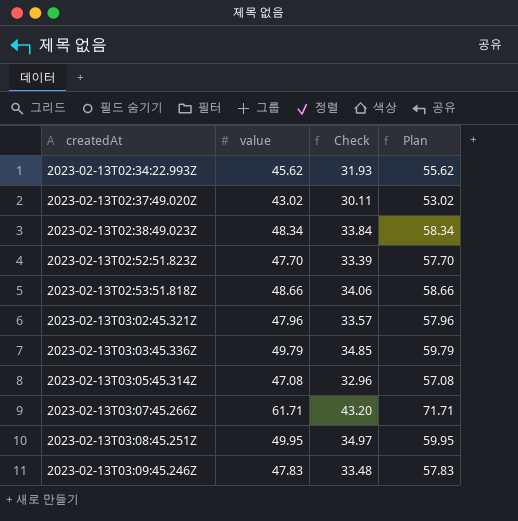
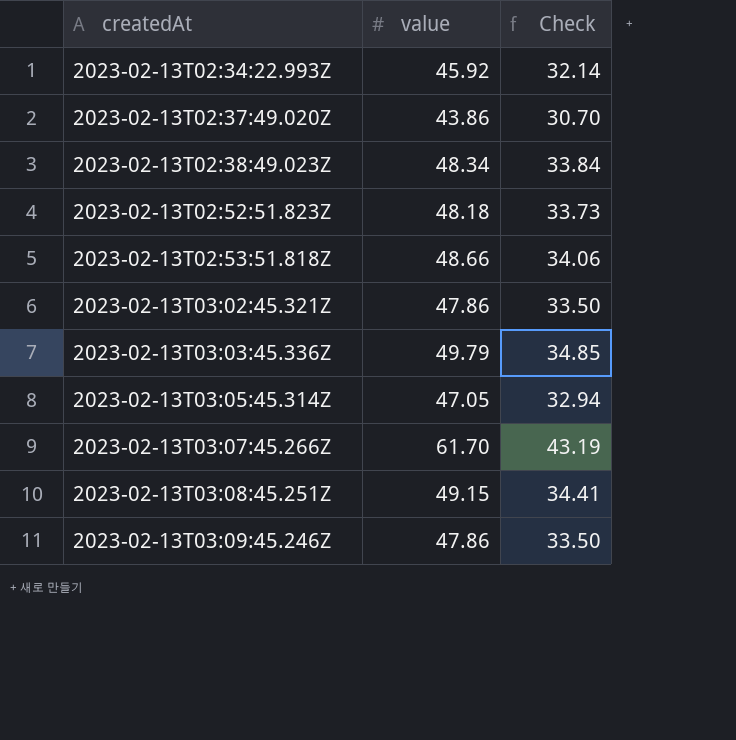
column Plan | formula: [value] + 10 -> none
2023-02-13T02:34:22.993Z | value: 45.62 -> 45.92
2023-02-13T02:34:22.993Z | Check: 31.93 -> 32.14
2023-02-13T02:37:49.020Z | value: 43.02 -> 43.86
2023-02-13T02:37:49.020Z | Check: 30.11 -> 30.70
2023-02-13T02:52:51.823Z | value: 47.70 -> 48.18
2023-02-13T02:52:51.823Z | Check: 33.39 -> 33.73
2023-02-13T03:02:45.321Z | value: 47.96 -> 47.86
2023-02-13T03:02:45.321Z | Check: 33.57 -> 33.50
2023-02-13T03:05:45.314Z | value: 47.08 -> 47.05
2023-02-13T03:05:45.314Z | Check: 32.96 -> 32.94
2023-02-13T03:07:45.266Z | value: 61.71 -> 61.70
2023-02-13T03:07:45.266Z | Check: 43.20 -> 43.19
2023-02-13T03:08:45.251Z | value: 49.95 -> 49.15
2023-02-13T03:08:45.251Z | Check: 34.97 -> 34.41
2023-02-13T03:09:45.246Z | value: 47.83 -> 47.86
2023-02-13T03:09:45.246Z | Check: 33.48 -> 33.50

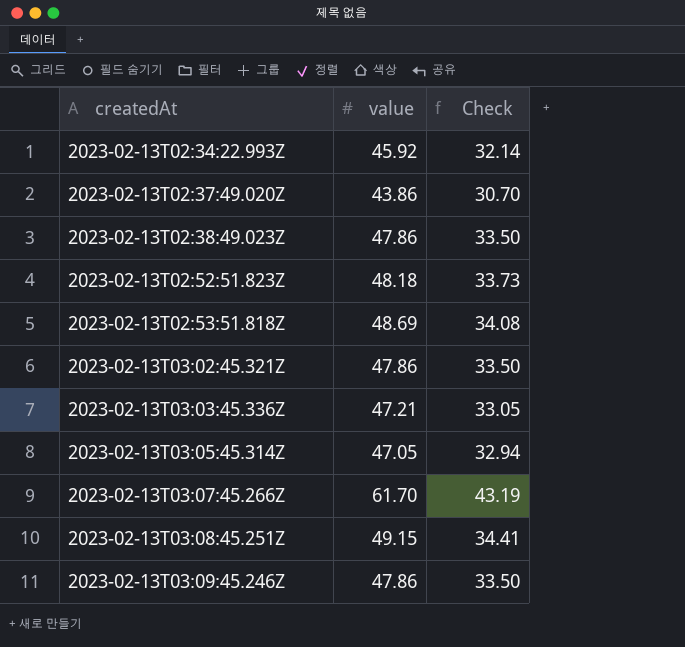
2023-02-13T02:38:49.023Z | value: 48.34 -> 47.86
2023-02-13T02:38:49.023Z | Check: 33.84 -> 33.50
2023-02-13T02:53:51.818Z | value: 48.66 -> 48.69
2023-02-13T02:53:51.818Z | Check: 34.06 -> 34.08
2023-02-13T03:03:45.336Z | value: 49.79 -> 47.21
2023-02-13T03:03:45.336Z | Check: 34.85 -> 33.05

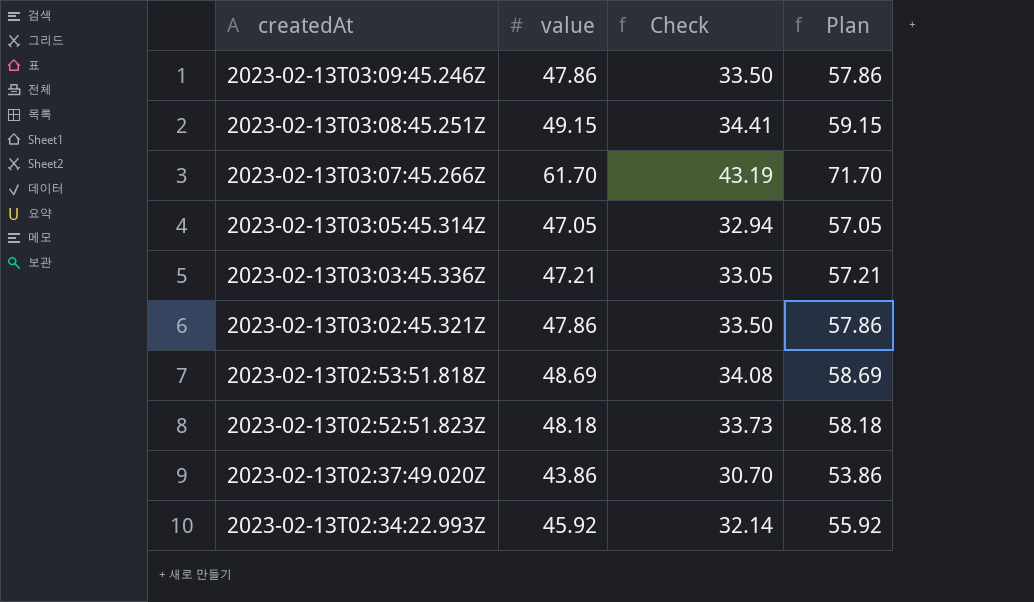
row order: createdAt ascending -> createdAt descending
column Plan | formula: none -> [value] + 10
row 2023-02-13T02:38:49.023Z: 47.86 | 33.50 -> none

